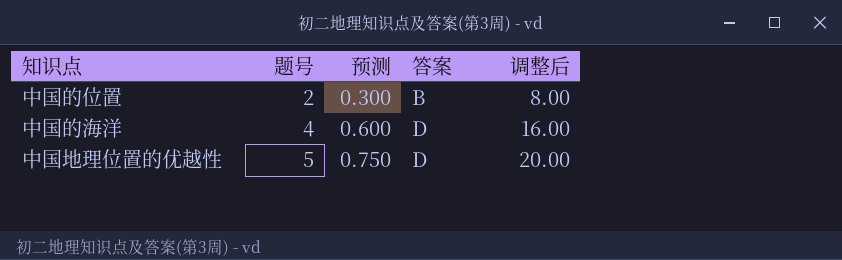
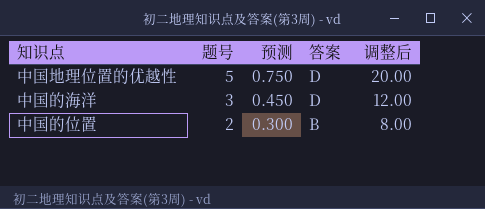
row order: 题号 ascending -> 题号 descending
中国的海洋 | 题号: 4 -> 3
中国的海洋 | 预测: 0.600 -> 0.450
中国的海洋 | 调整后: 16.00 -> 12.00

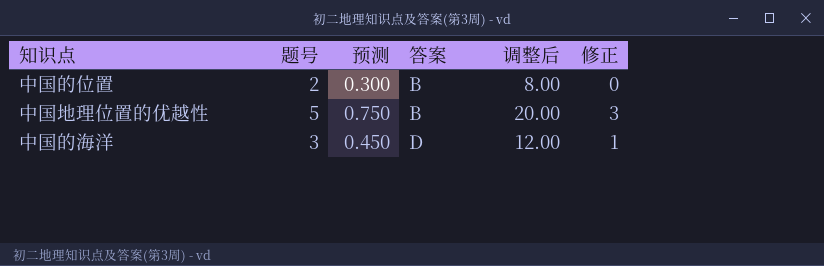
row order: 题号 descending -> 答案 ascending
column 修正 | formula: none -> [题号] - 2
中国地理位置的优越性 | 答案: D -> B

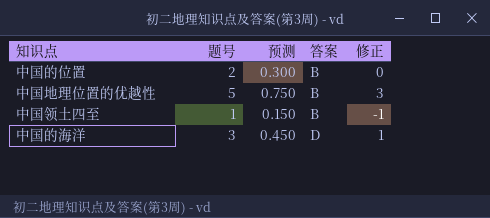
column 调整后 | formula: [题号] * 4 -> none
row 中国领土四至: none -> 1 | 0.150 | B | -1

